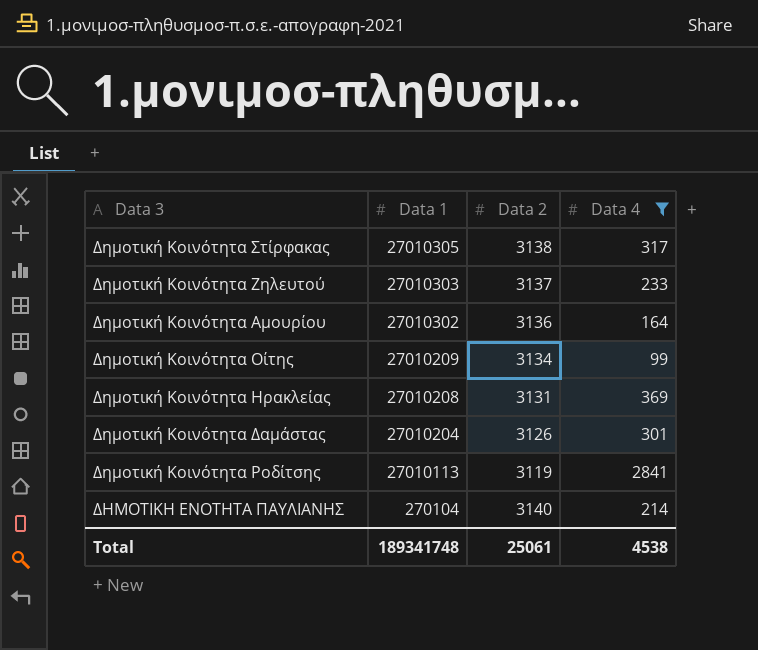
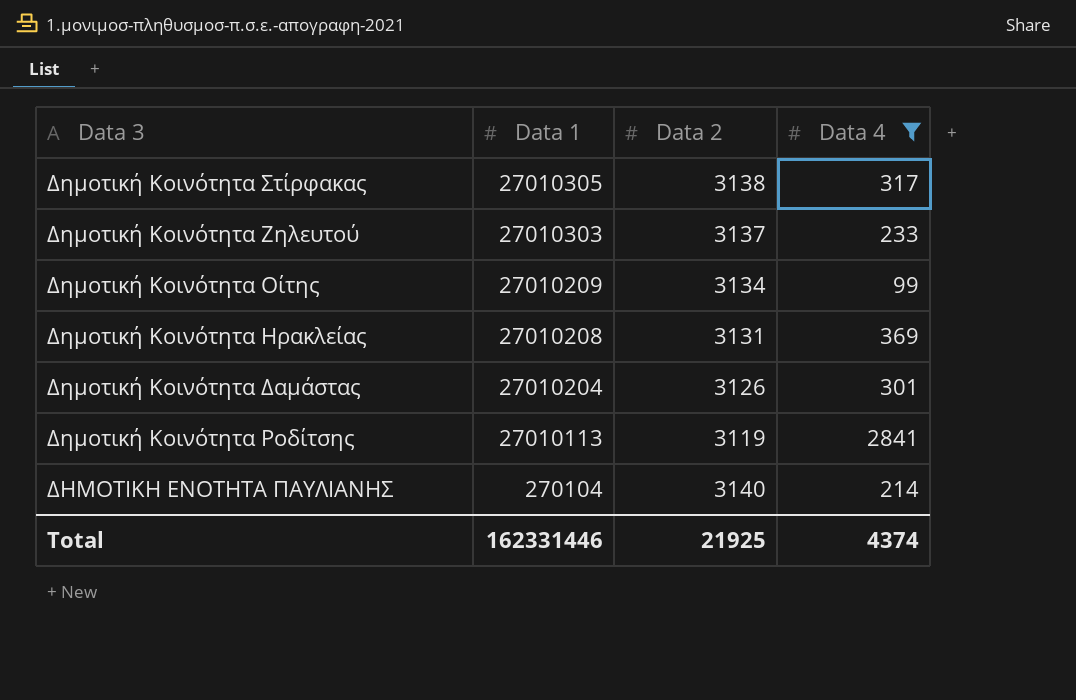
row Δημοτική Κοινότητα Αμουρίου: 27010302 | 3136 | 164 -> none
Total | Data 1: 189341748 -> 162331446
Total | Data 2: 25061 -> 21925
Total | Data 4: 4538 -> 4374

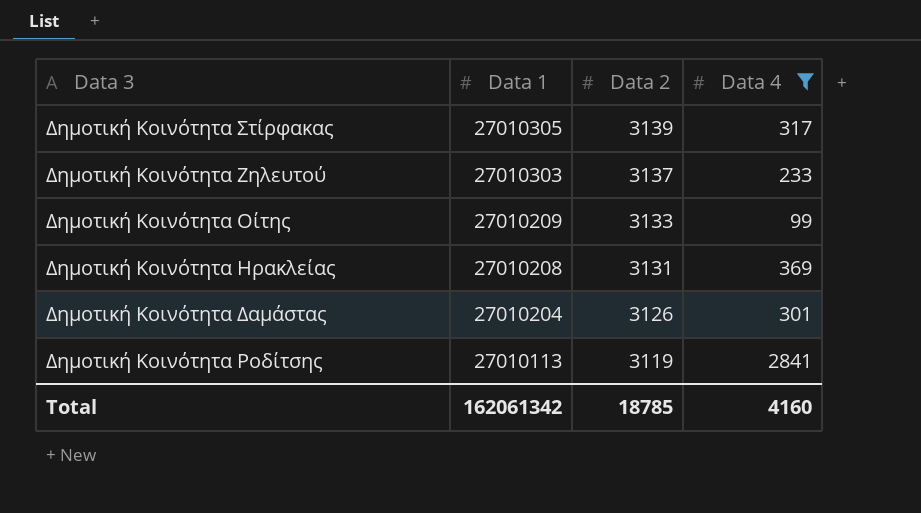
row ΔΗΜΟΤΙΚΗ ΕΝΟΤΗΤΑ ΠΑΥΛΙΑΝΗΣ: 270104 | 3140 | 214 -> none
Δημοτική Κοινότητα Στίρφακας | Data 2: 3138 -> 3139
Δημοτική Κοινότητα Οίτης | Data 2: 3134 -> 3133
Total | Data 1: 162331446 -> 162061342
Total | Data 2: 21925 -> 18785
Total | Data 4: 4374 -> 4160

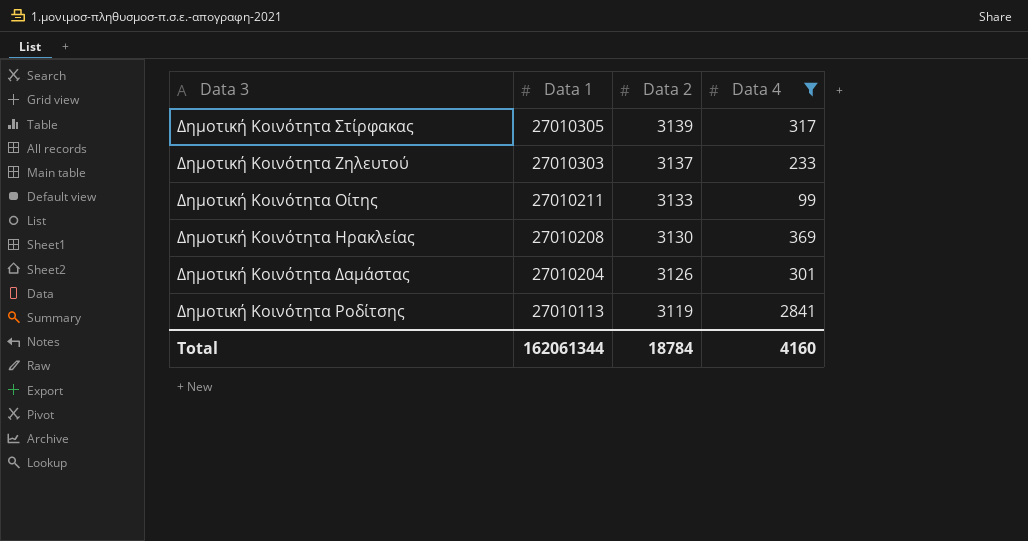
Δημοτική Κοινότητα Οίτης | Data 1: 27010209 -> 27010211
Δημοτική Κοινότητα Ηρακλείας | Data 2: 3131 -> 3130
Total | Data 1: 162061342 -> 162061344
Total | Data 2: 18785 -> 18784

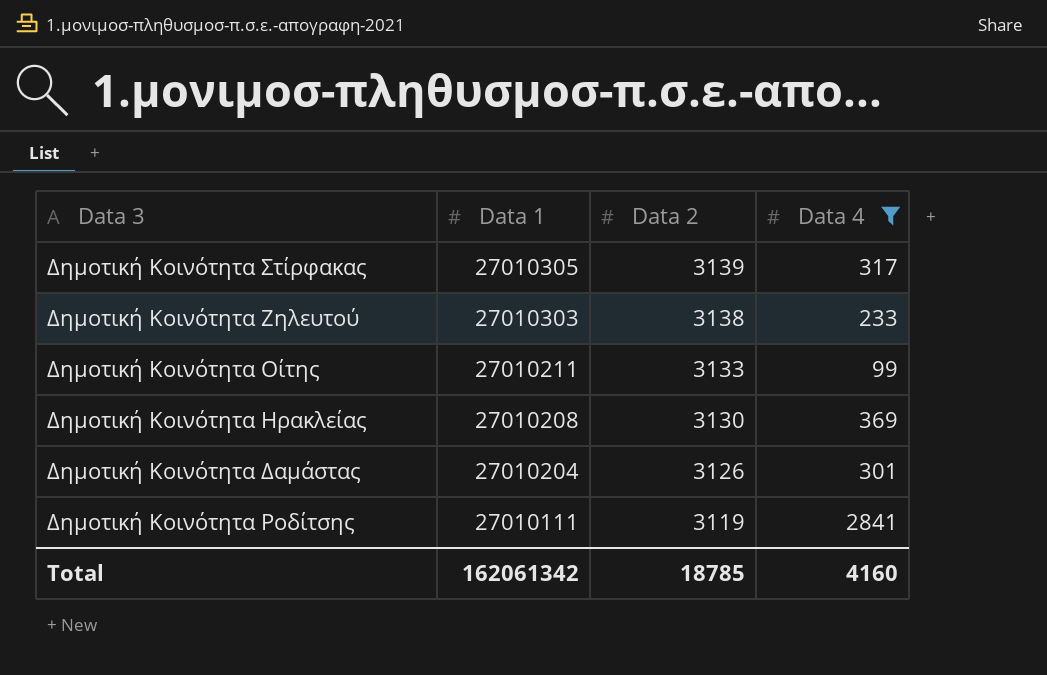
Δημοτική Κοινότητα Ζηλευτού | Data 2: 3137 -> 3138
Δημοτική Κοινότητα Ροδίτσης | Data 1: 27010113 -> 27010111
Total | Data 1: 162061344 -> 162061342
Total | Data 2: 18784 -> 18785

